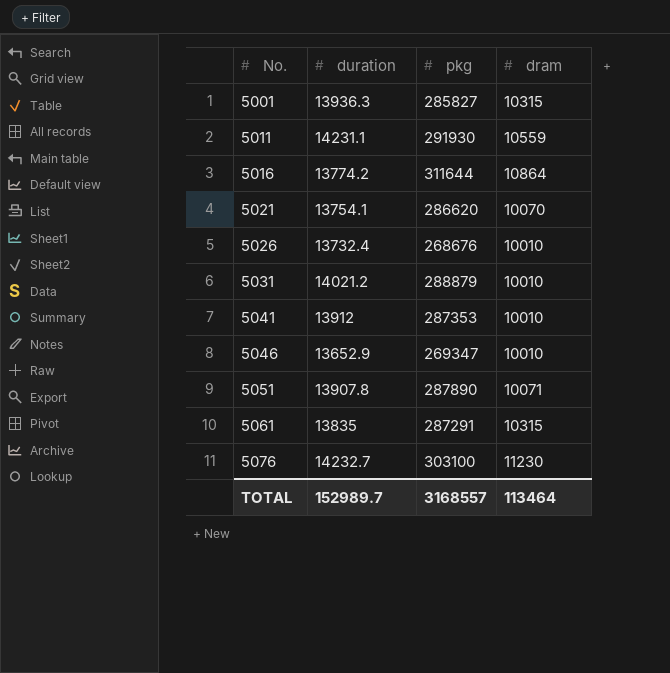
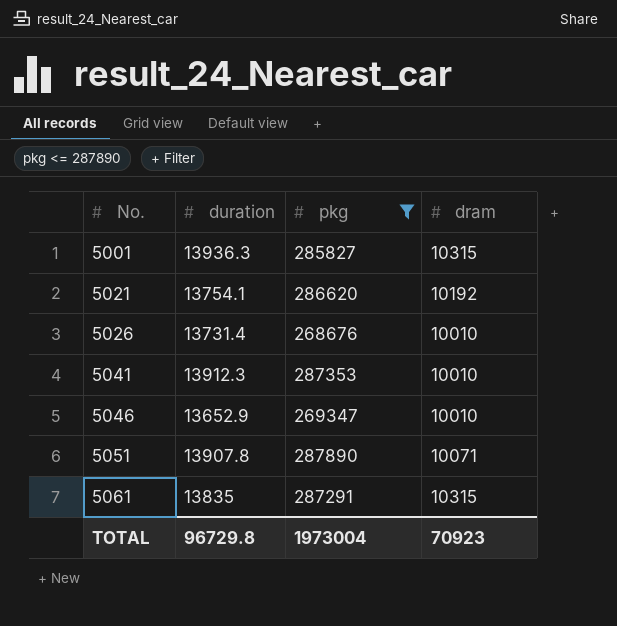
filter: none -> pkg <= 287890
5021 | dram: 10070 -> 10192
5026 | duration: 13732.4 -> 13731.4
5041 | duration: 13912 -> 13912.3
TOTAL | duration: 152989.7 -> 96729.8
TOTAL | pkg: 3168557 -> 1973004
TOTAL | dram: 113464 -> 70923

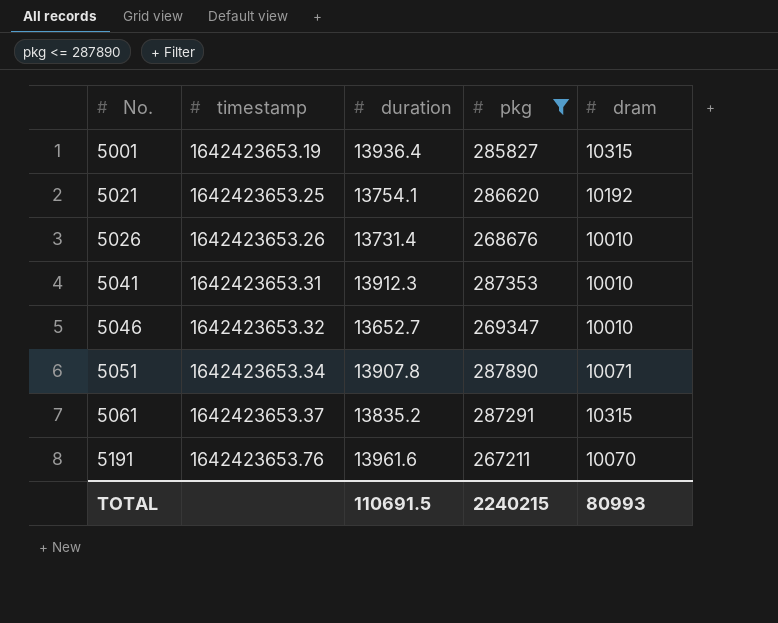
column timestamp | position: none -> 2
5001 | duration: 13936.3 -> 13936.4
5046 | duration: 13652.9 -> 13652.7
5061 | duration: 13835 -> 13835.2
row 5191: none -> 1642423653.76 | 13961.6 | 267211 | 10070
TOTAL | duration: 96729.8 -> 110691.5
TOTAL | pkg: 1973004 -> 2240215
TOTAL | dram: 70923 -> 80993

